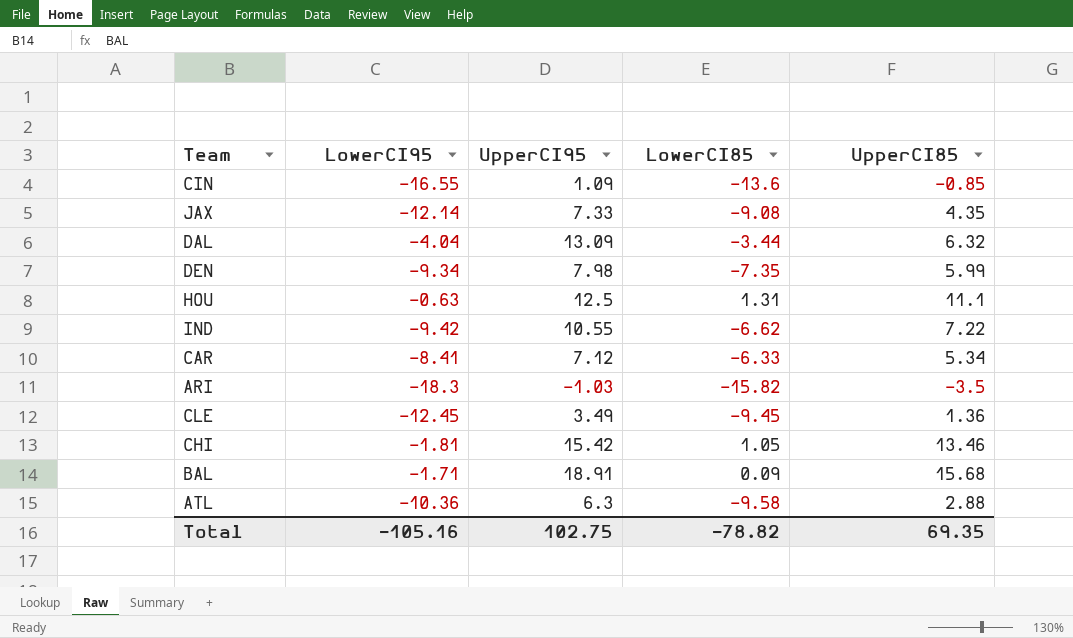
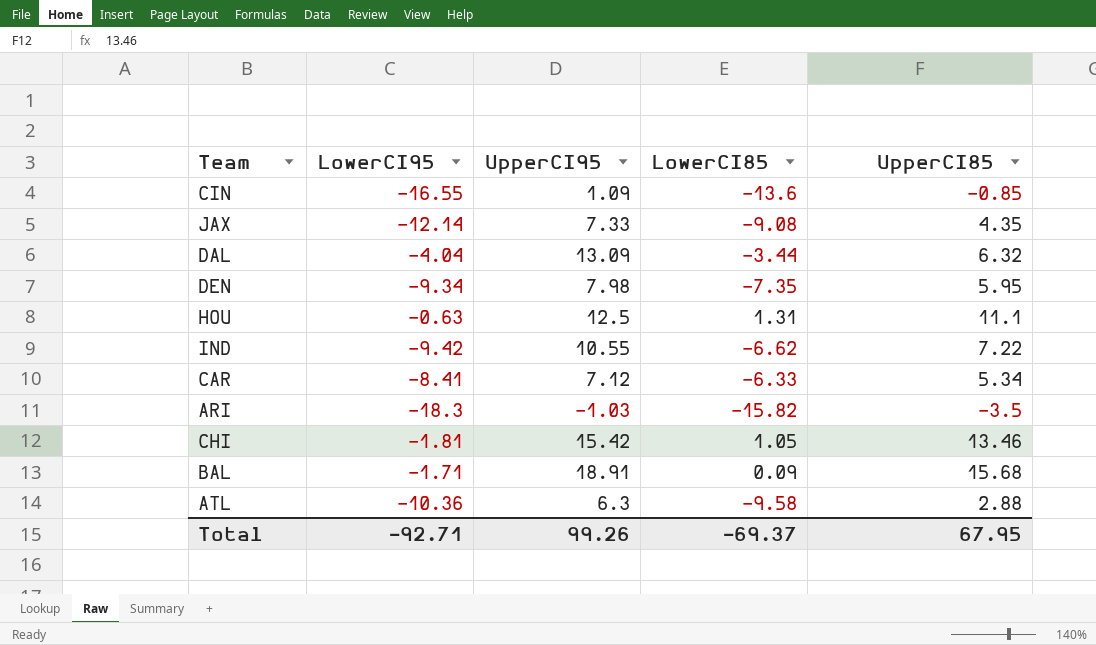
row CLE: -12.45 | 3.49 | -9.45 | 1.36 -> none
DEN | UpperCI85: 5.99 -> 5.95
Total | LowerCI95: -105.16 -> -92.71
Total | UpperCI95: 102.75 -> 99.26
Total | LowerCI85: -78.82 -> -69.37
Total | UpperCI85: 69.35 -> 67.95

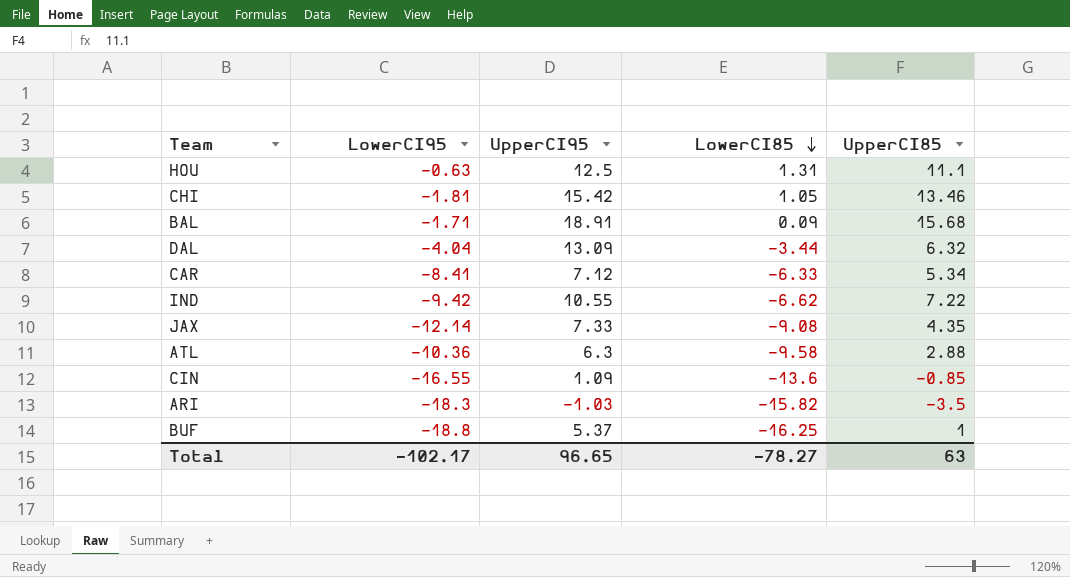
row order: none -> LowerCI85 descending
row DEN: -9.34 | 7.98 | -7.35 | 5.95 -> none
row BUF: none -> -18.8 | 5.37 | -16.25 | 1
Total | LowerCI95: -92.71 -> -102.17
Total | UpperCI95: 99.26 -> 96.65
Total | LowerCI85: -69.37 -> -78.27
Total | UpperCI85: 67.95 -> 63

